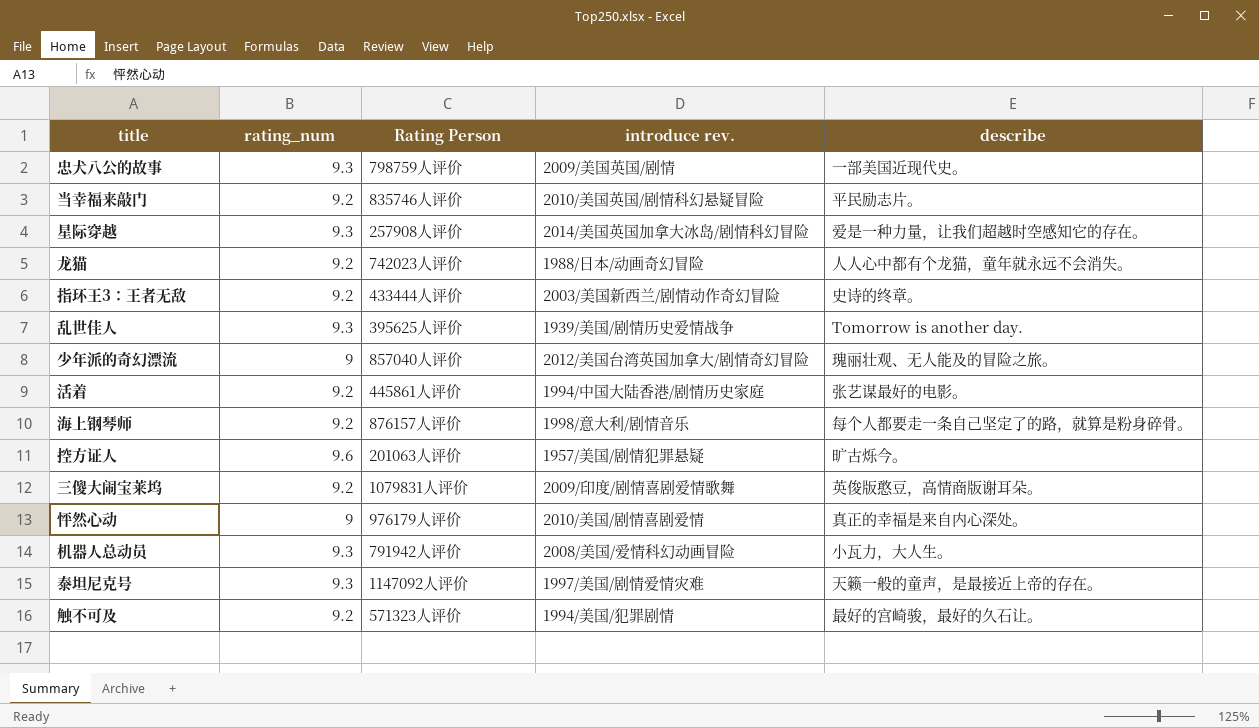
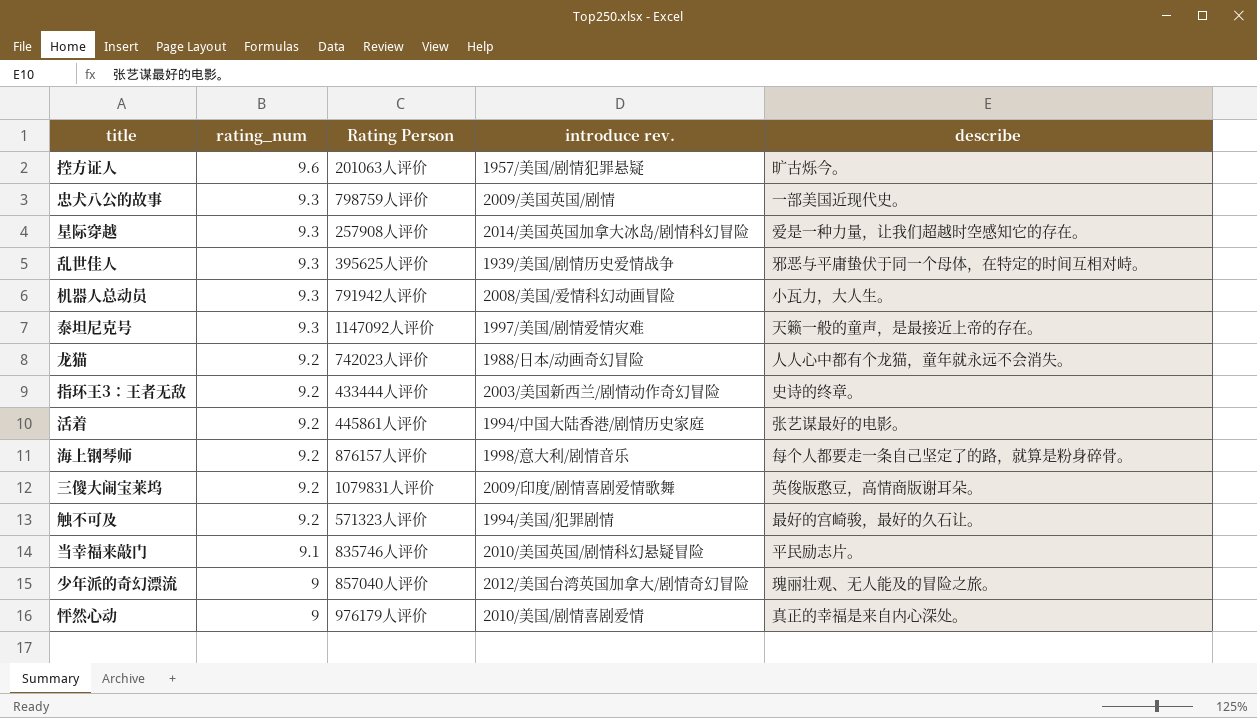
row order: none -> rating_num descending
乱世佳人 | describe: Tomorrow is another day. -> 邪恶与平庸蛰伏于同一个母体，在特定的时间互相对峙。
当幸福来敲门 | rating_num: 9.2 -> 9.1

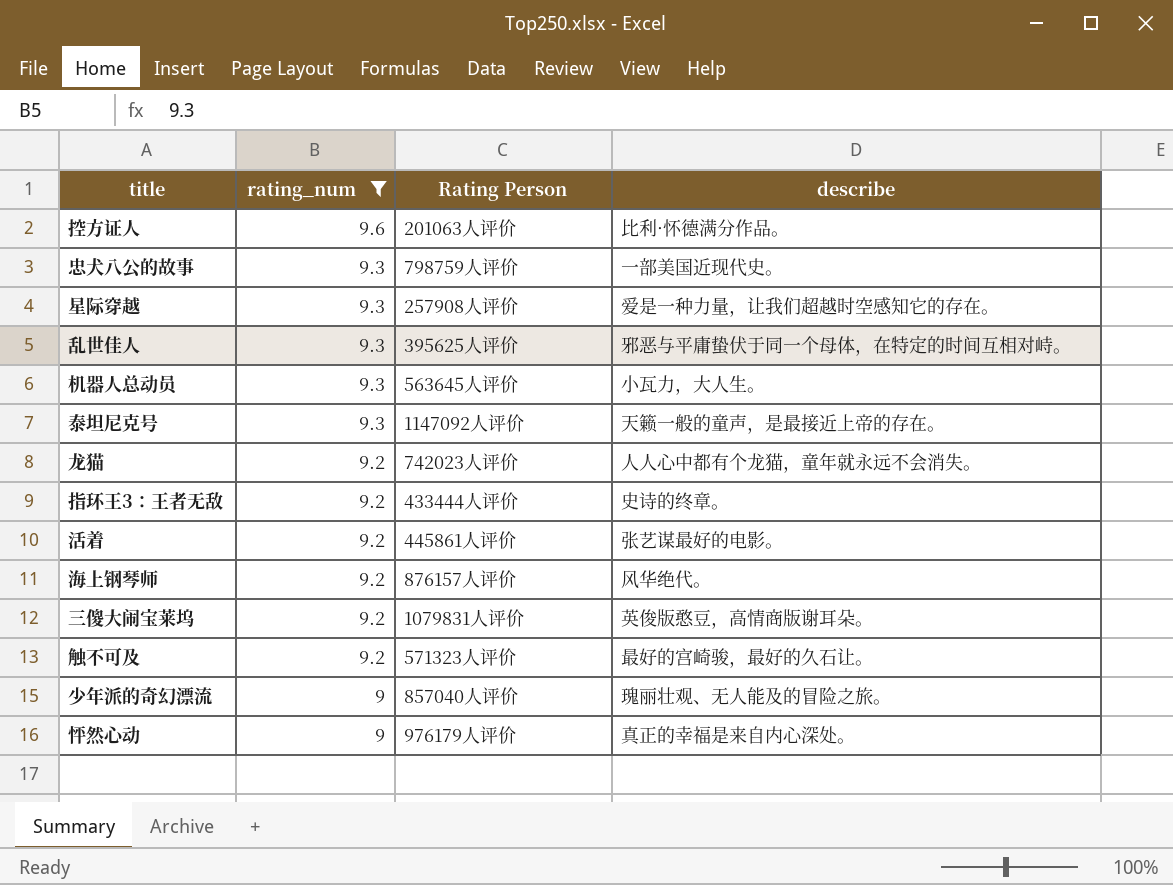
filter: none -> rating_num != 9.1
column introduce rev. | position: 4 -> none
控方证人 | describe: 旷古烁今。 -> 比利·怀德满分作品。
机器人总动员 | Rating Person: 791942人评价 -> 563645人评价
海上钢琴师 | describe: 每个人都要走一条自己坚定了的路，就算是粉身碎骨。 -> 风华绝代。

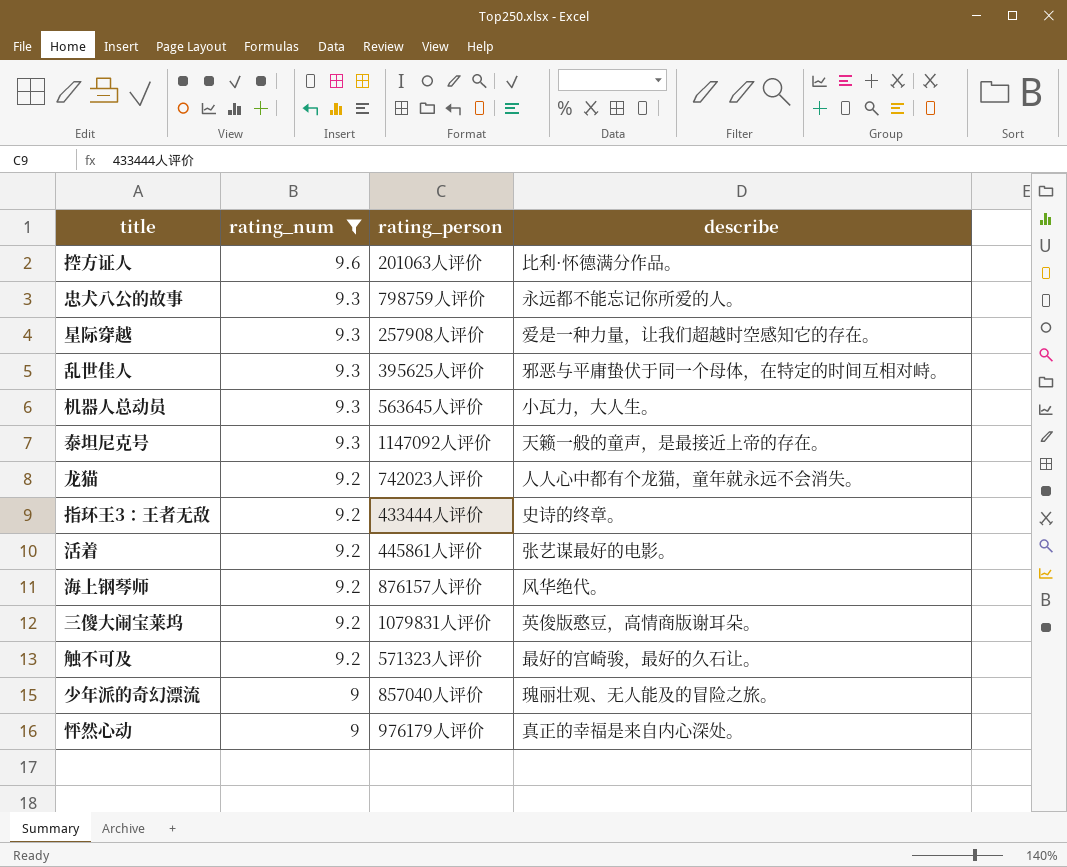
column name: Rating Person -> rating_person
忠犬八公的故事 | describe: 一部美国近现代史。 -> 永远都不能忘记你所爱的人。

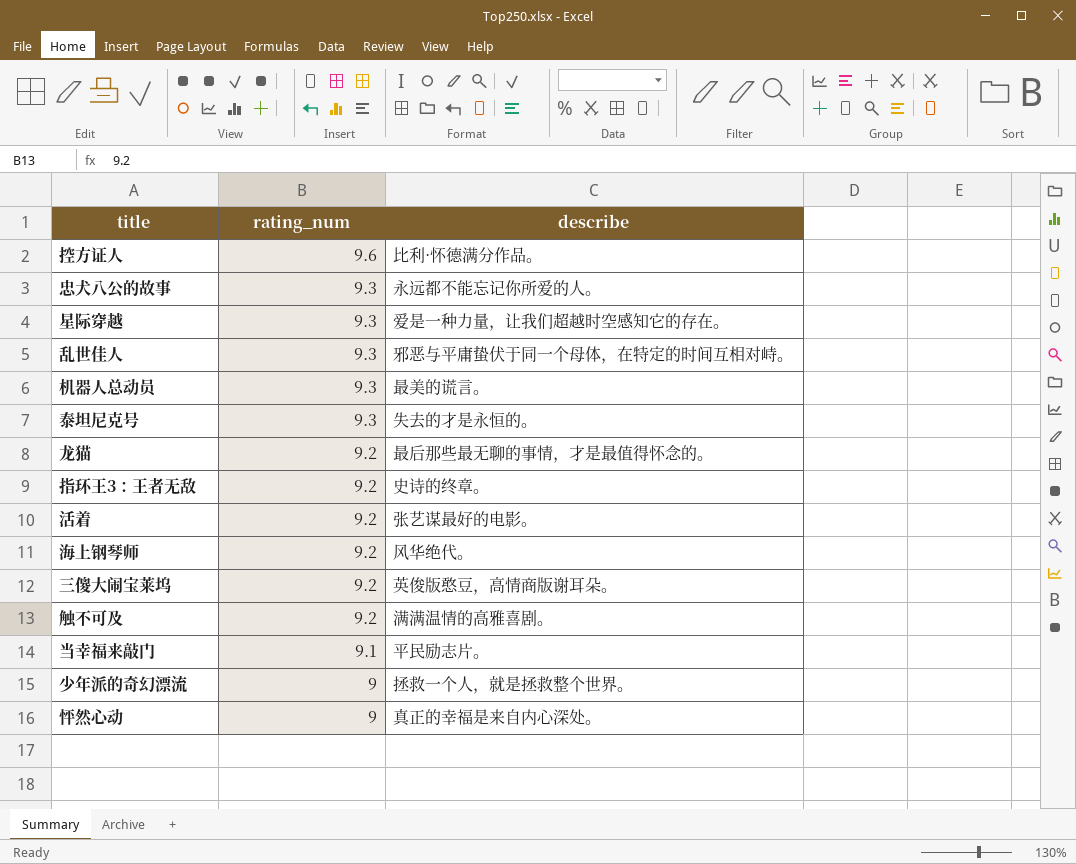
filter: rating_num != 9.1 -> none
column rating_person | position: 3 -> none
机器人总动员 | describe: 小瓦力，大人生。 -> 最美的谎言。
泰坦尼克号 | describe: 天籁一般的童声，是最接近上帝的存在。 -> 失去的才是永恒的。
龙猫 | describe: 人人心中都有个龙猫，童年就永远不会消失。 -> 最后那些最无聊的事情，才是最值得怀念的。
触不可及 | describe: 最好的宫崎骏，最好的久石让。 -> 满满温情的高雅喜剧。
少年派的奇幻漂流 | describe: 瑰丽壮观、无人能及的冒险之旅。 -> 拯救一个人，就是拯救整个世界。

